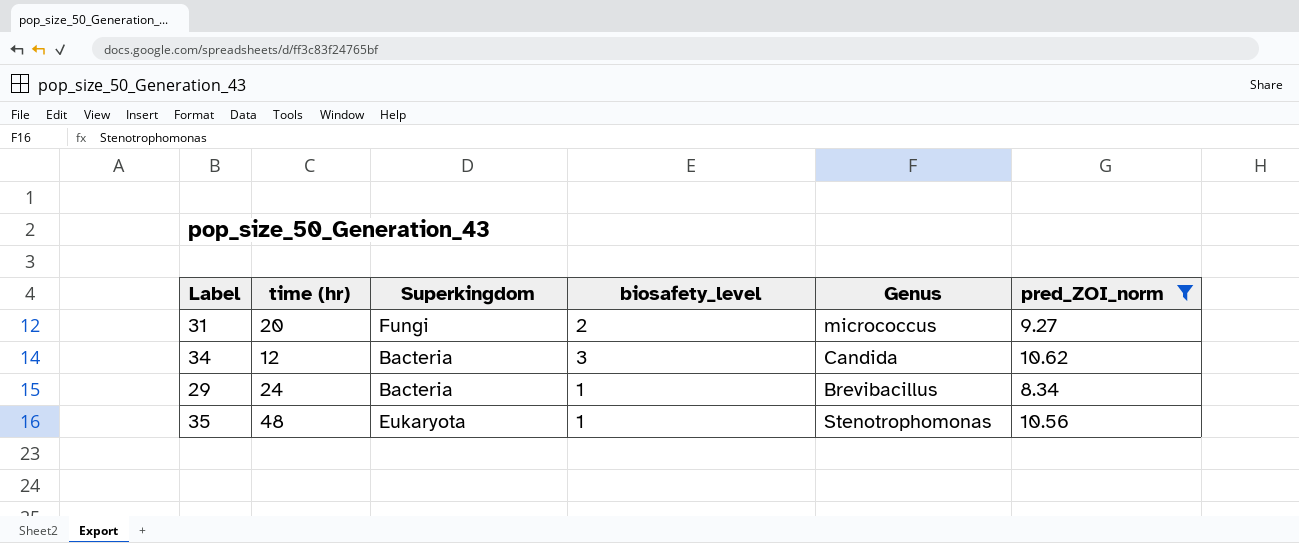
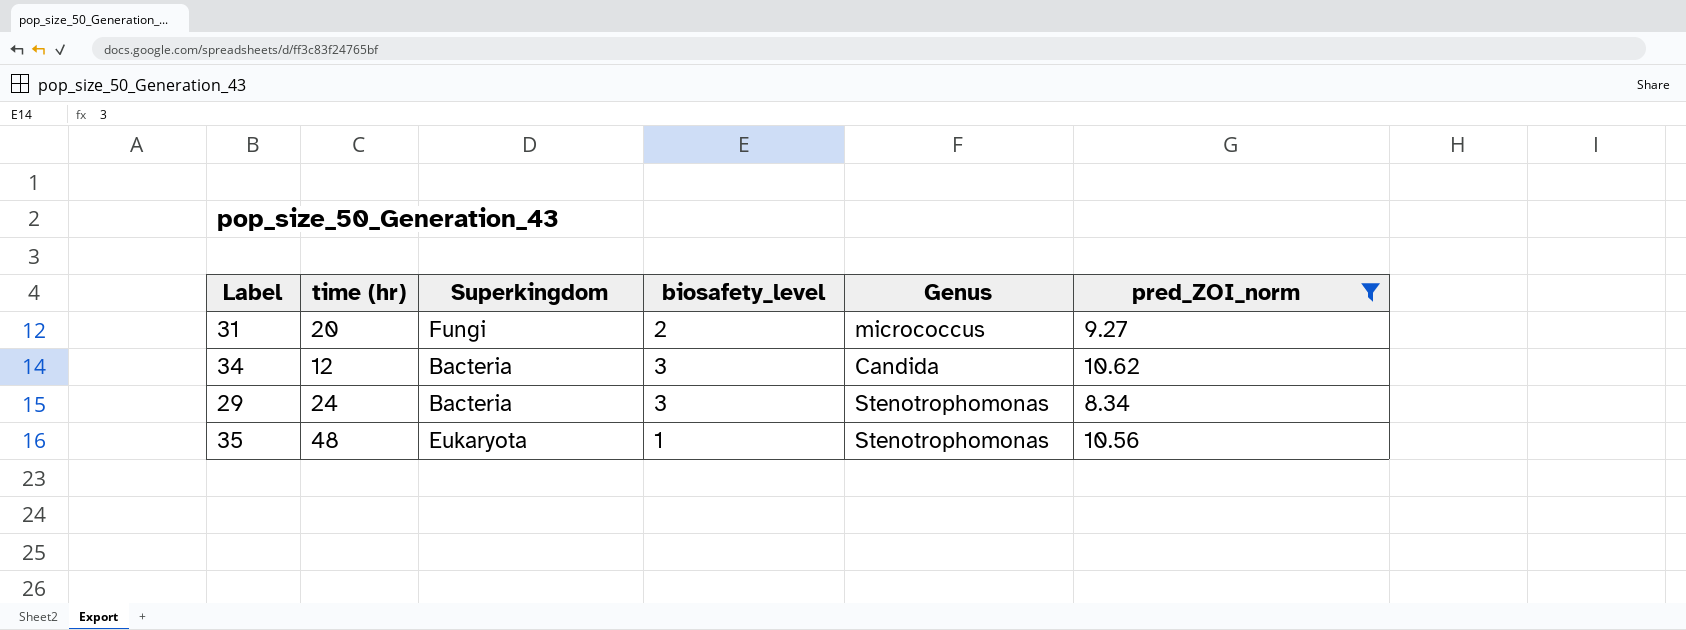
29 | biosafety_level: 1 -> 3
29 | Genus: Brevibacillus -> Stenotrophomonas

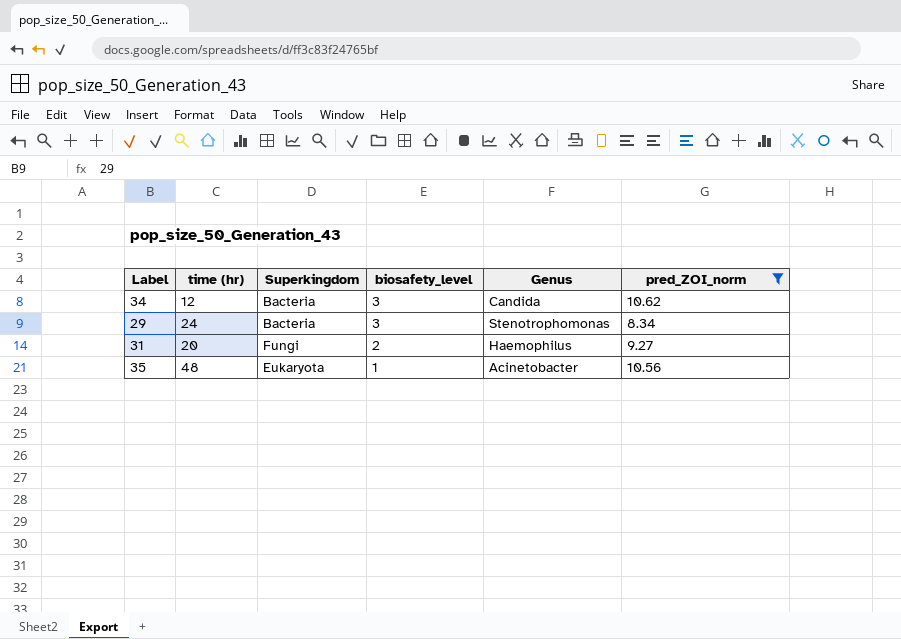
row order: none -> biosafety_level descending
31 | Genus: micrococcus -> Haemophilus
35 | Genus: Stenotrophomonas -> Acinetobacter

